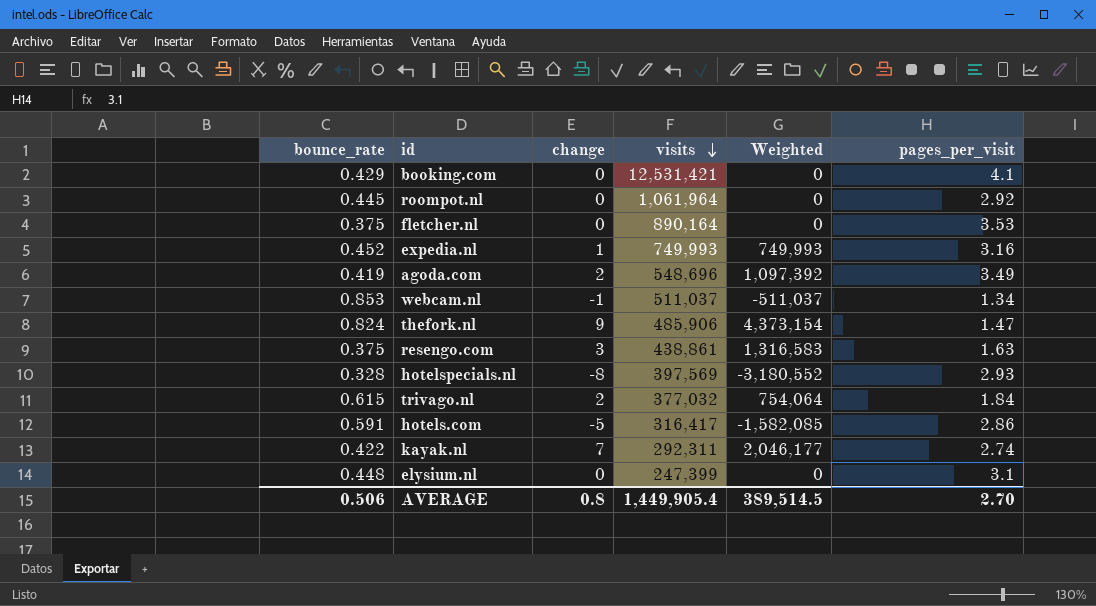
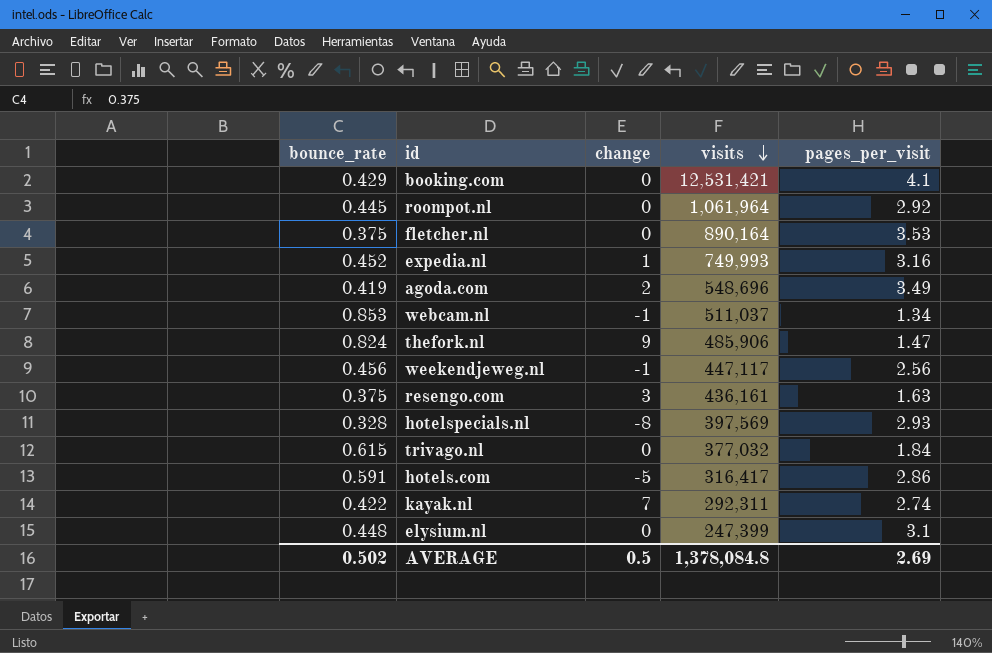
column Weighted | formula: [change] * [visits] -> none
row weekendjeweg.nl: none -> 0.456 | -1 | 447,117 | 2.56
resengo.com | visits: 438,861 -> 436,161
trivago.nl | change: 2 -> 0
AVERAGE | bounce_rate: 0.506 -> 0.502
AVERAGE | change: 0.8 -> 0.5
AVERAGE | visits: 1,449,905.4 -> 1,378,084.8
AVERAGE | pages_per_visit: 2.70 -> 2.69

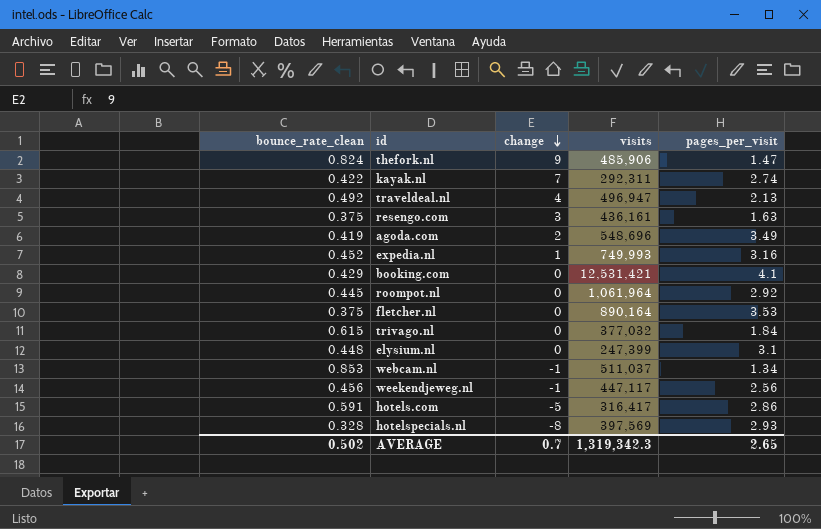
row order: visits descending -> change descending
column name: bounce_rate -> bounce_rate_clean
row traveldeal.nl: none -> 0.492 | 4 | 496,947 | 2.13
AVERAGE | change: 0.5 -> 0.7
AVERAGE | visits: 1,378,084.8 -> 1,319,342.3
AVERAGE | pages_per_visit: 2.69 -> 2.65

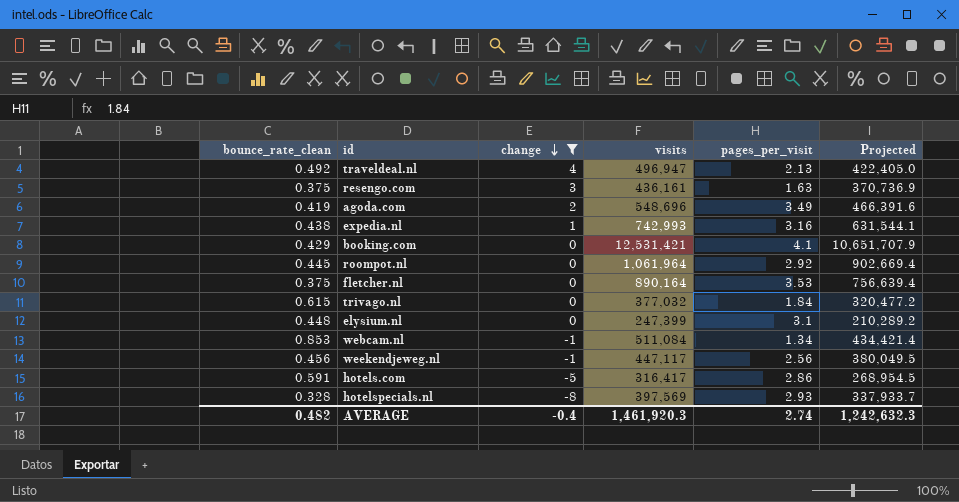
filter: none -> change <= 4
column Projected | formula: none -> [visits] * 0.85
expedia.nl | bounce_rate_clean: 0.452 -> 0.438
expedia.nl | visits: 749,993 -> 742,993
webcam.nl | visits: 511,037 -> 511,084
AVERAGE | bounce_rate_clean: 0.502 -> 0.482
AVERAGE | change: 0.7 -> -0.4
AVERAGE | visits: 1,319,342.3 -> 1,461,920.3
AVERAGE | pages_per_visit: 2.65 -> 2.74

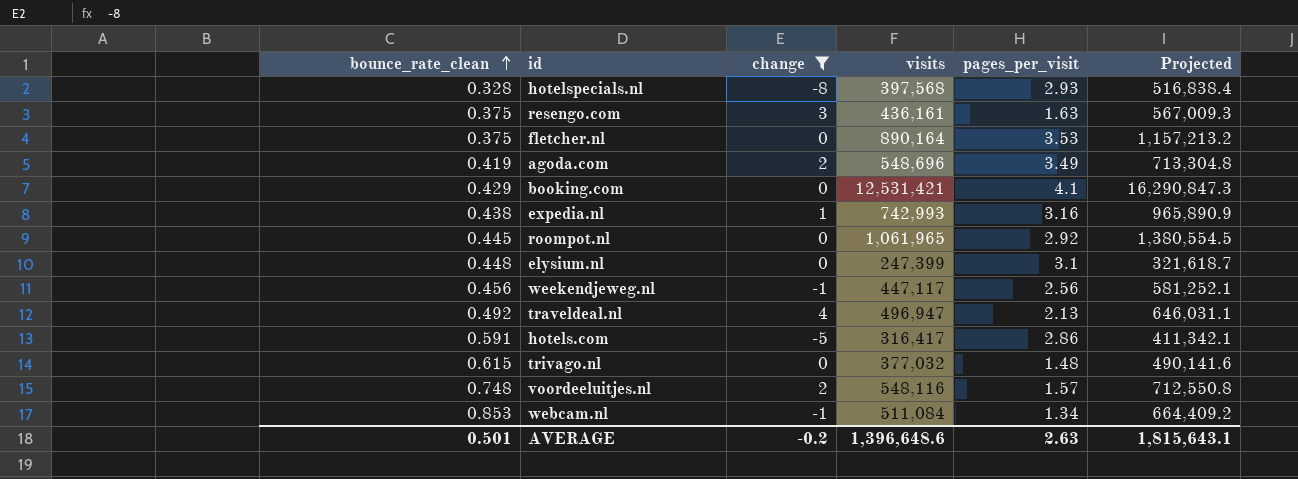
row order: change descending -> bounce_rate_clean ascending
column Projected | formula: [visits] * 0.85 -> [visits] * 1.3
hotelspecials.nl | visits: 397,569 -> 397,568
roompot.nl | visits: 1,061,964 -> 1,061,965
trivago.nl | pages_per_visit: 1.84 -> 1.48
row voordeeluitjes.nl: none -> 0.748 | 2 | 548,116 | 1.57 | 712,550.8
AVERAGE | bounce_rate_clean: 0.482 -> 0.501
AVERAGE | change: -0.4 -> -0.2
AVERAGE | visits: 1,461,920.3 -> 1,396,648.6
AVERAGE | pages_per_visit: 2.74 -> 2.63
AVERAGE | Projected: 1,242,632.3 -> 1,815,643.1

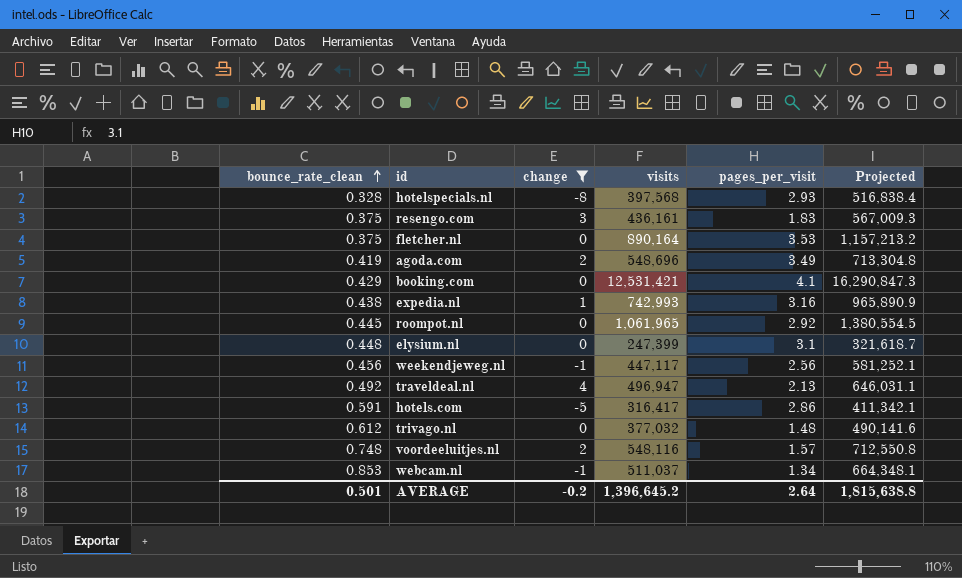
resengo.com | pages_per_visit: 1.63 -> 1.83
trivago.nl | bounce_rate_clean: 0.615 -> 0.612
webcam.nl | visits: 511,084 -> 511,037
webcam.nl | Projected: 664,409.2 -> 664,348.1
AVERAGE | visits: 1,396,648.6 -> 1,396,645.2
AVERAGE | pages_per_visit: 2.63 -> 2.64
AVERAGE | Projected: 1,815,643.1 -> 1,815,638.8

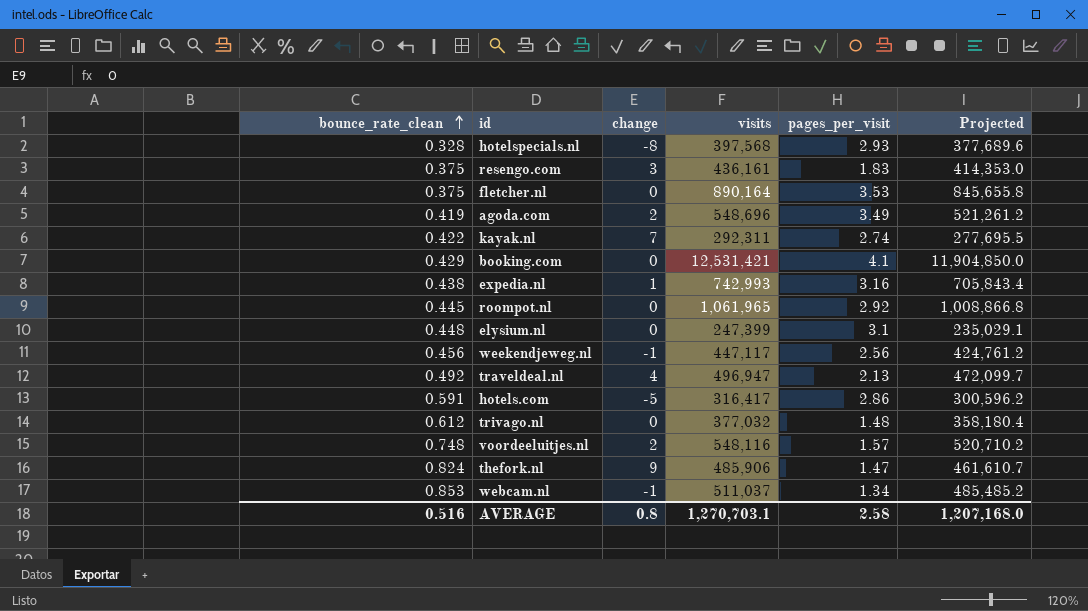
filter: change <= 4 -> none
column Projected | formula: [visits] * 1.3 -> [visits] * 0.95
AVERAGE | bounce_rate_clean: 0.501 -> 0.516
AVERAGE | change: -0.2 -> 0.8
AVERAGE | visits: 1,396,645.2 -> 1,270,703.1
AVERAGE | pages_per_visit: 2.64 -> 2.58
AVERAGE | Projected: 1,815,638.8 -> 1,207,168.0

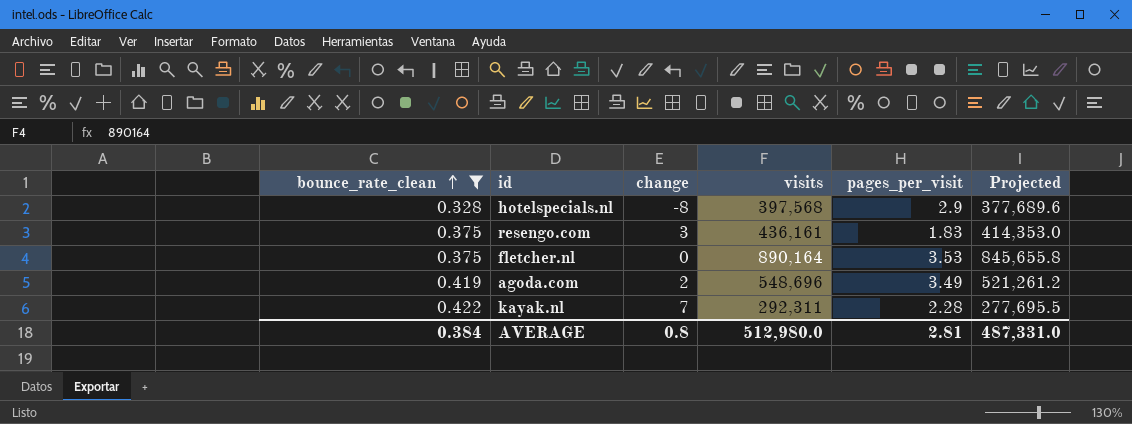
filter: none -> bounce_rate_clean <= 0.422
hotelspecials.nl | pages_per_visit: 2.93 -> 2.9
kayak.nl | pages_per_visit: 2.74 -> 2.28
AVERAGE | bounce_rate_clean: 0.516 -> 0.384
AVERAGE | visits: 1,270,703.1 -> 512,980.0
AVERAGE | pages_per_visit: 2.58 -> 2.81
AVERAGE | Projected: 1,207,168.0 -> 487,331.0

